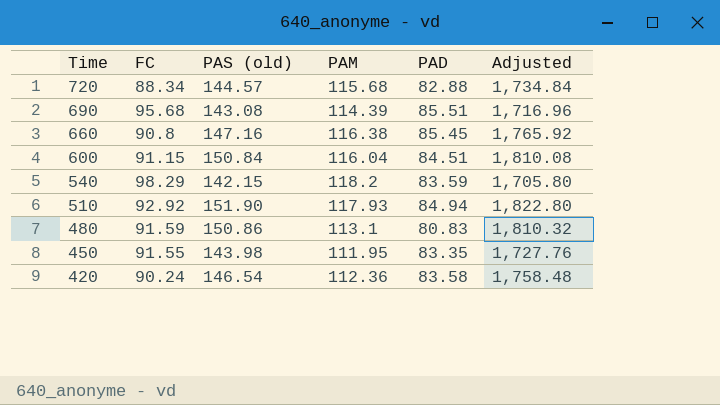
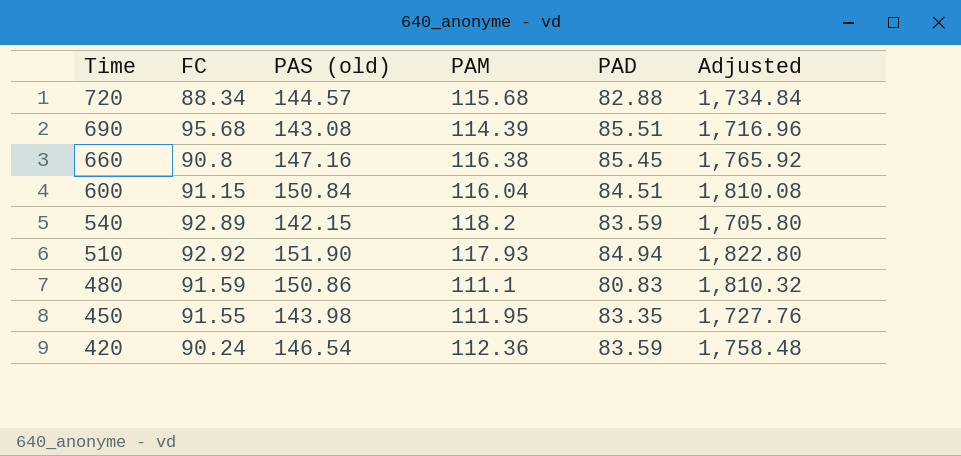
540 | FC: 98.29 -> 92.89
480 | PAM: 113.1 -> 111.1
420 | PAD: 83.58 -> 83.59

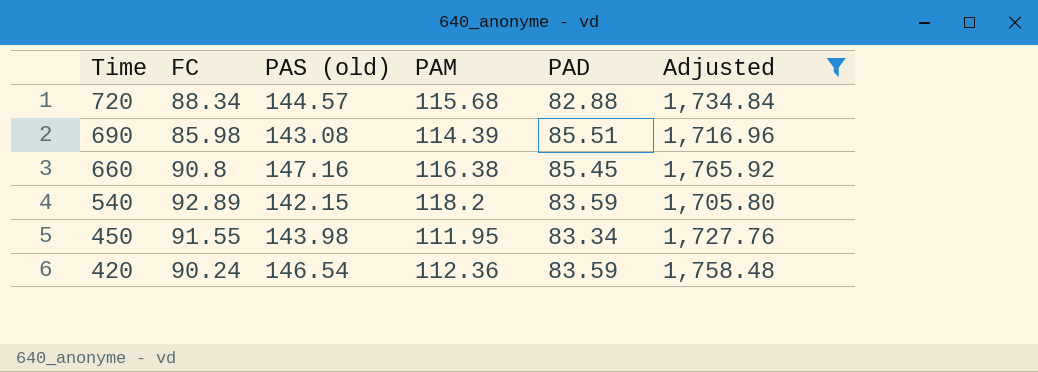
filter: none -> Adjusted <= 1,765.92
690 | FC: 95.68 -> 85.98
450 | PAD: 83.35 -> 83.34

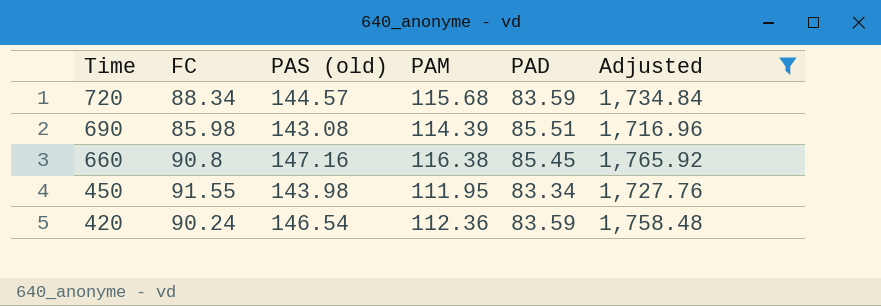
row 540: 92.89 | 142.15 | 118.2 | 83.59 | 1,705.80 -> none
720 | PAD: 82.88 -> 83.59

